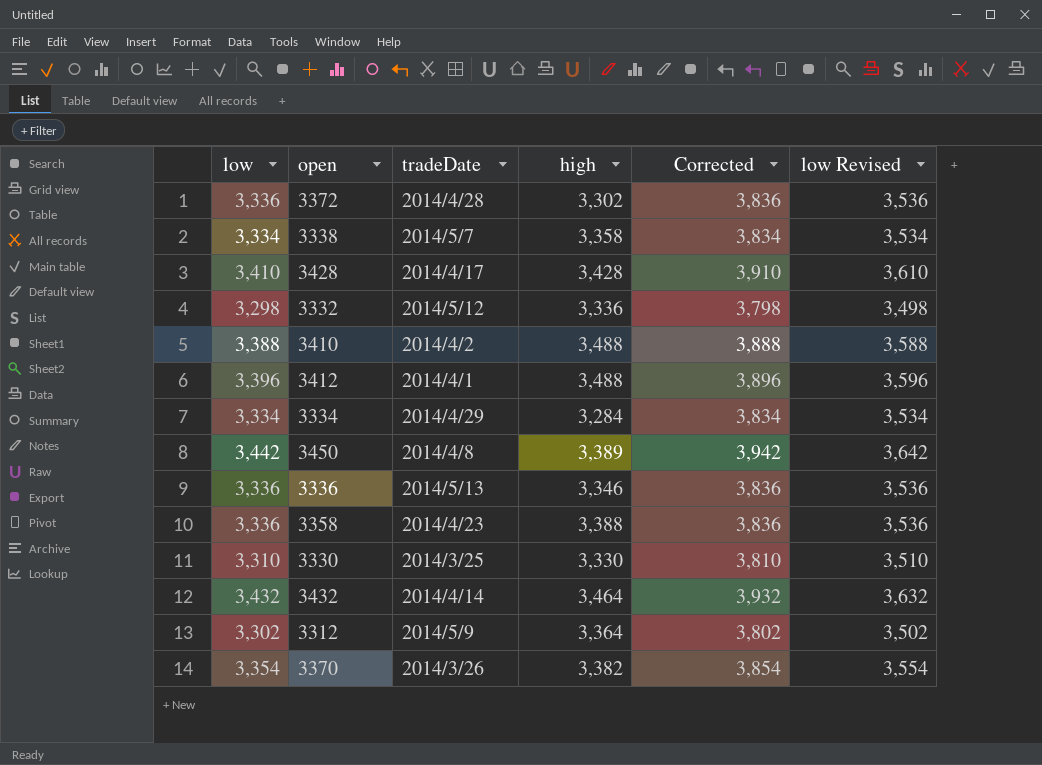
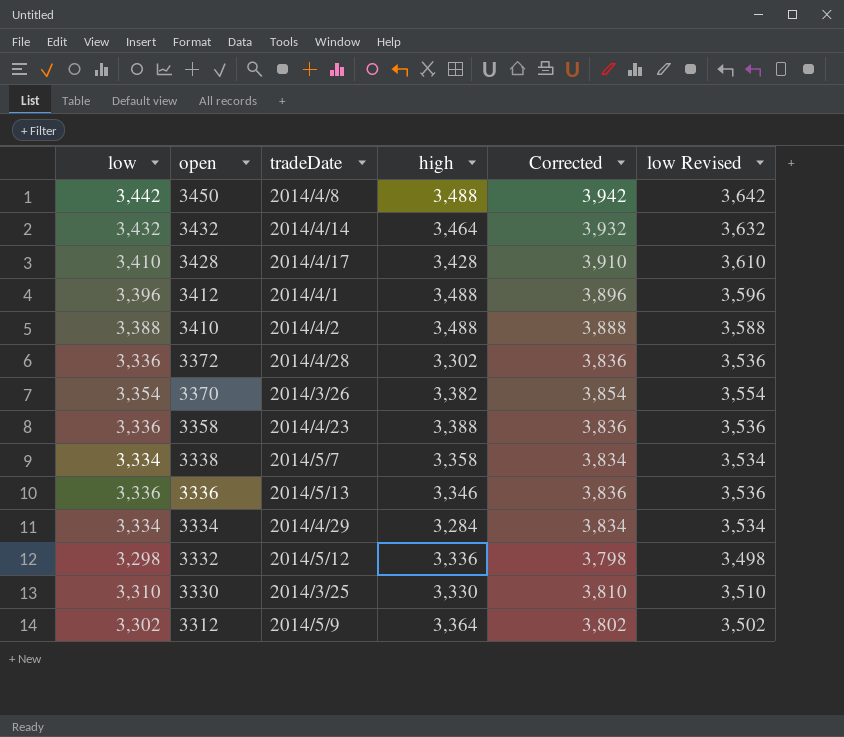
row order: none -> open descending
3450 | high: 3,389 -> 3,488

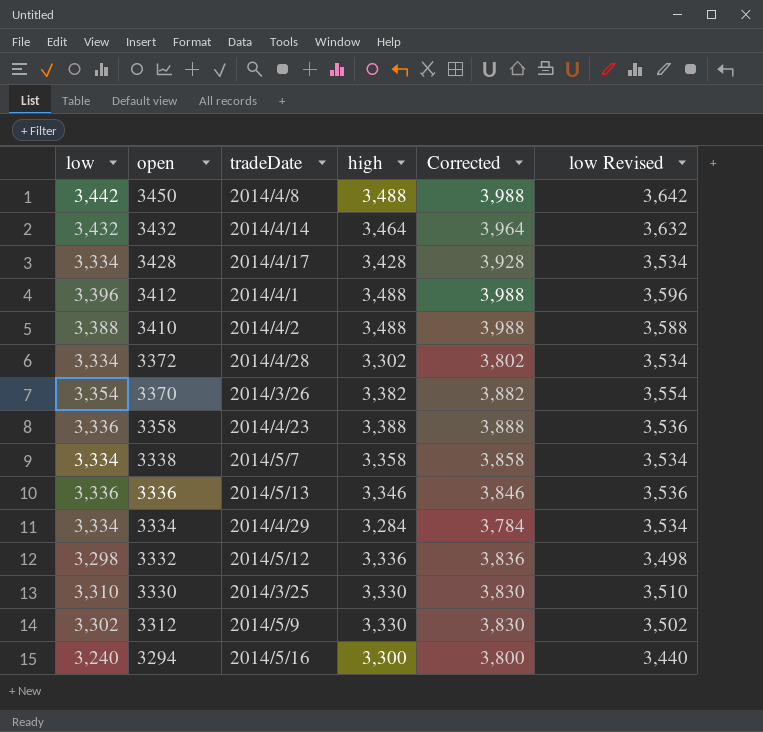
column Corrected | formula: [low] + 500 -> [high] + 500
3428 | low: 3,410 -> 3,334
3428 | low Revised: 3,610 -> 3,534
3372 | low: 3,336 -> 3,334
3372 | low Revised: 3,536 -> 3,534
3312 | high: 3,364 -> 3,330
row 3294: none -> 3,240 | 2014/5/16 | 3,300 | 3,800 | 3,440

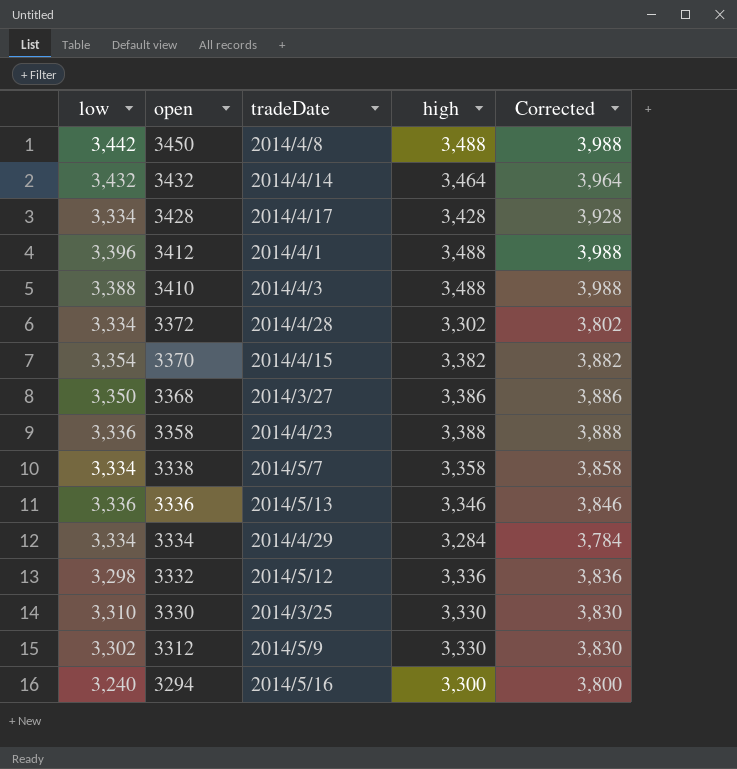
column low Revised | formula: [low] + 200 -> none
3410 | tradeDate: 2014/4/2 -> 2014/4/3
3370 | tradeDate: 2014/3/26 -> 2014/4/15
row 3368: none -> 3,350 | 2014/3/27 | 3,386 | 3,886

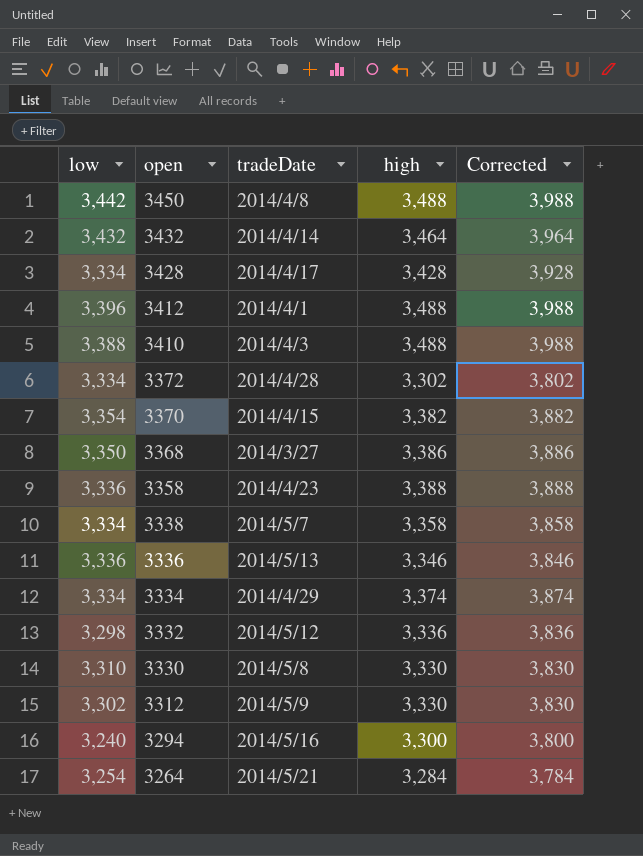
3334 | high: 3,284 -> 3,374
3334 | Corrected: 3,784 -> 3,874
3330 | tradeDate: 2014/3/25 -> 2014/5/8
row 3264: none -> 3,254 | 2014/5/21 | 3,284 | 3,784

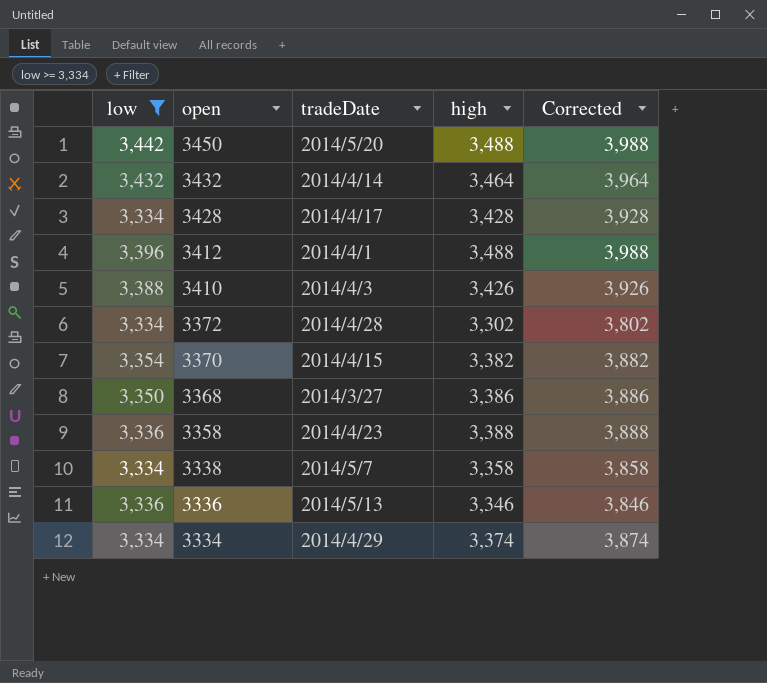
filter: none -> low >= 3,334
3450 | tradeDate: 2014/4/8 -> 2014/5/20
3410 | high: 3,488 -> 3,426
3410 | Corrected: 3,988 -> 3,926

